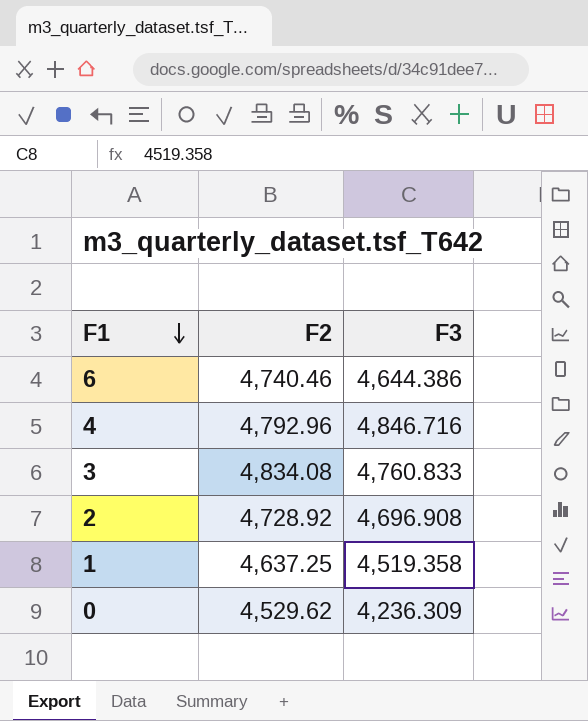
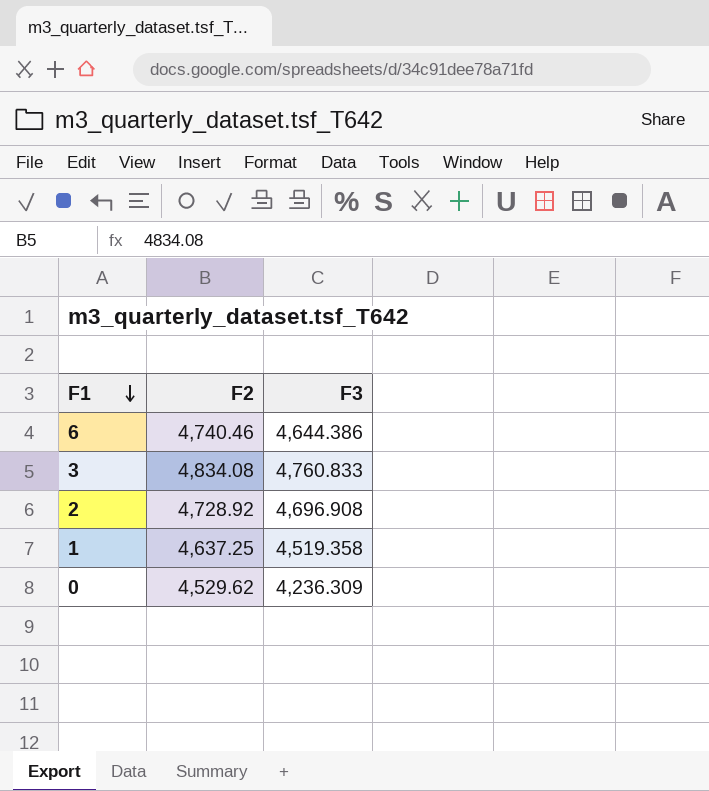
row 4: 4,792.96 | 4,846.716 -> none

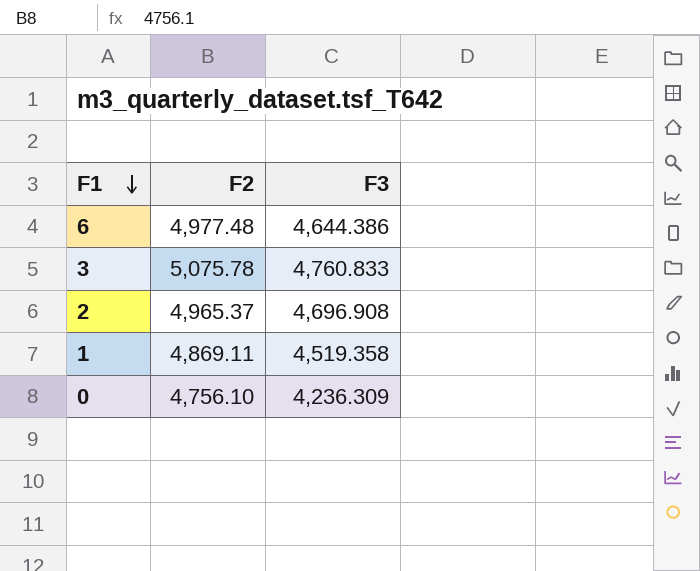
6 | F2: 4,740.46 -> 4,977.48
3 | F2: 4,834.08 -> 5,075.78
2 | F2: 4,728.92 -> 4,965.37
1 | F2: 4,637.25 -> 4,869.11
0 | F2: 4,529.62 -> 4,756.10

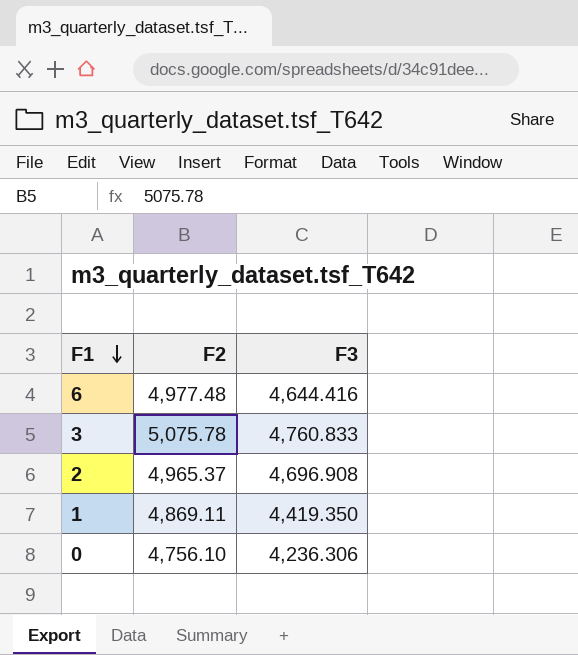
6 | F3: 4,644.386 -> 4,644.416
1 | F3: 4,519.358 -> 4,419.350
0 | F3: 4,236.309 -> 4,236.306

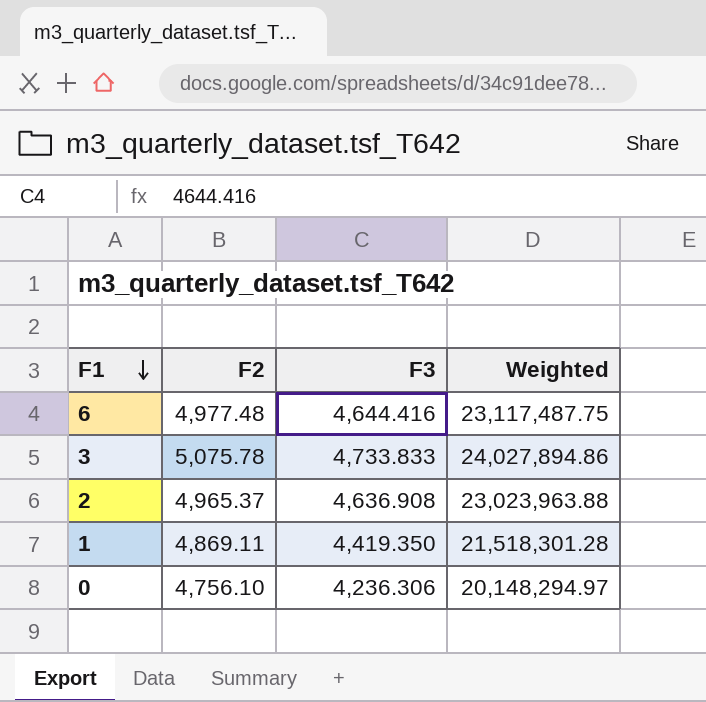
column Weighted | formula: none -> [F2] * [F3]
3 | F3: 4,760.833 -> 4,733.833
2 | F3: 4,696.908 -> 4,636.908

